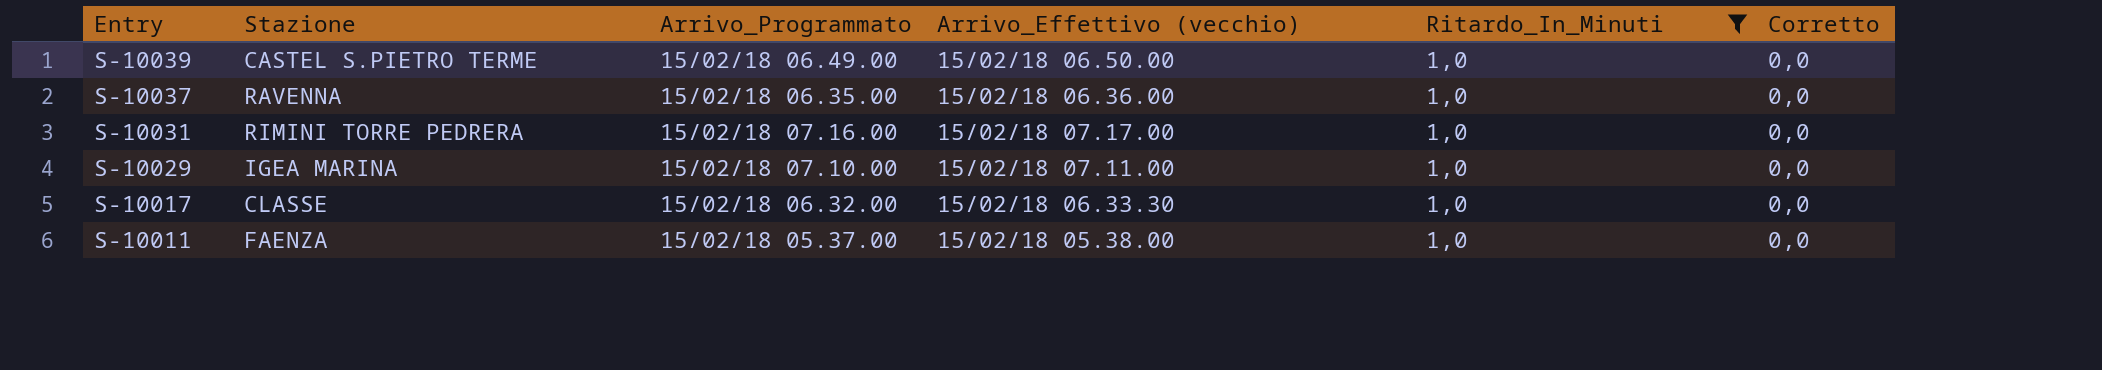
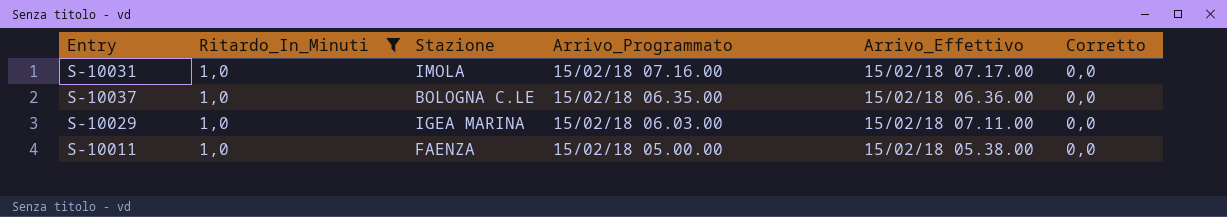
row order: Entry descending -> Arrivo_Programmato descending
column Ritardo_In_Minuti | position: 5 -> 2
column name: Arrivo_Effettivo (vecchio) -> Arrivo_Effettivo
row S-10039: CASTEL S.PIETRO TERME | 15/02/18 06.49.00 | 15/02/18 06.50.00 | 1,0 | 0,0 -> none
row S-10017: CLASSE | 15/02/18 06.32.00 | 15/02/18 06.33.30 | 1,0 | 0,0 -> none
S-10031 | Stazione: RIMINI TORRE PEDRERA -> IMOLA
S-10037 | Stazione: RAVENNA -> BOLOGNA C.LE
S-10029 | Arrivo_Programmato: 15/02/18 07.10.00 -> 15/02/18 06.03.00
S-10011 | Arrivo_Programmato: 15/02/18 05.37.00 -> 15/02/18 05.00.00

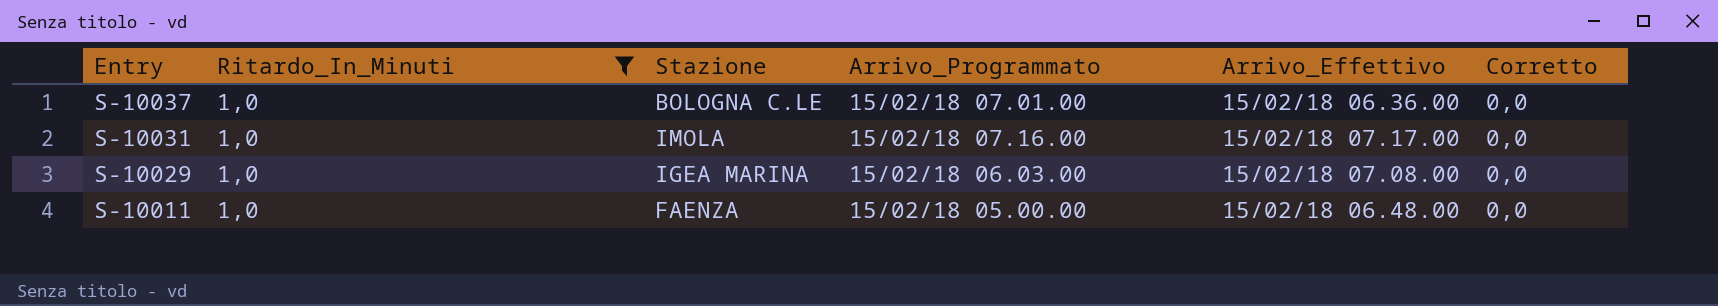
row order: Arrivo_Programmato descending -> Entry descending
S-10037 | Arrivo_Programmato: 15/02/18 06.35.00 -> 15/02/18 07.01.00
S-10029 | Arrivo_Effettivo: 15/02/18 07.11.00 -> 15/02/18 07.08.00
S-10011 | Arrivo_Effettivo: 15/02/18 05.38.00 -> 15/02/18 06.48.00

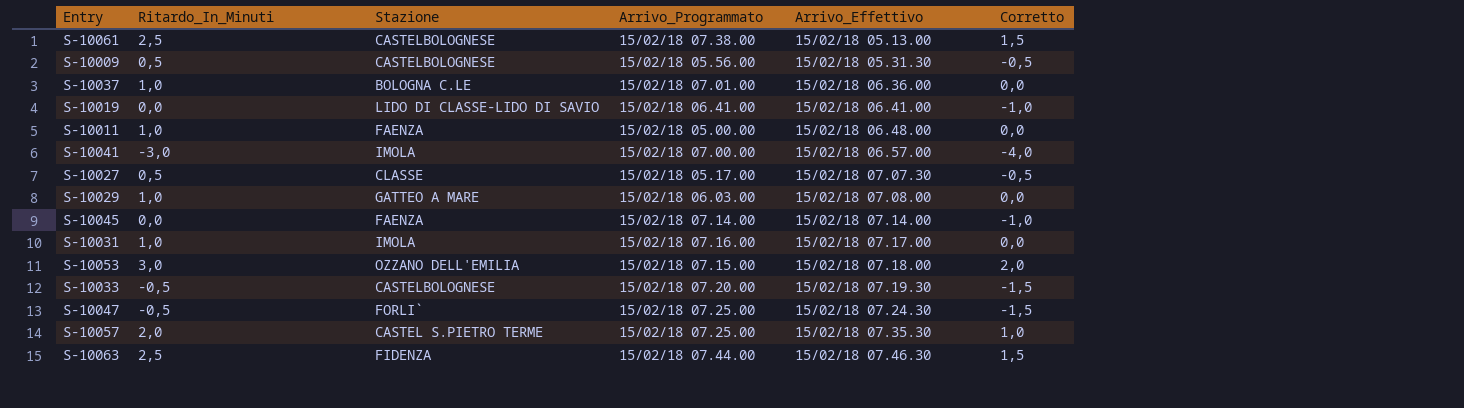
filter: Ritardo_In_Minuti = 1,0 -> none
row order: Entry descending -> Arrivo_Effettivo ascending
S-10029 | Stazione: IGEA MARINA -> GATTEO A MARE

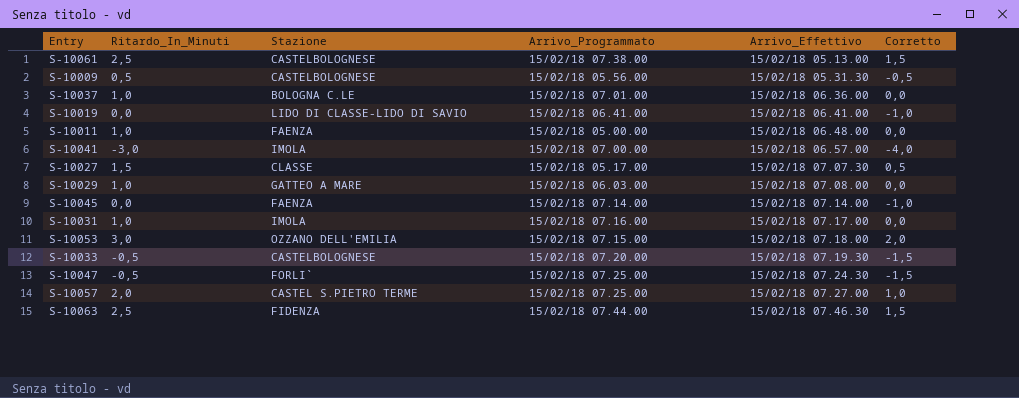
S-10027 | Ritardo_In_Minuti: 0,5 -> 1,5
S-10027 | Corretto: -0,5 -> 0,5
S-10057 | Arrivo_Effettivo: 15/02/18 07.35.30 -> 15/02/18 07.27.00

